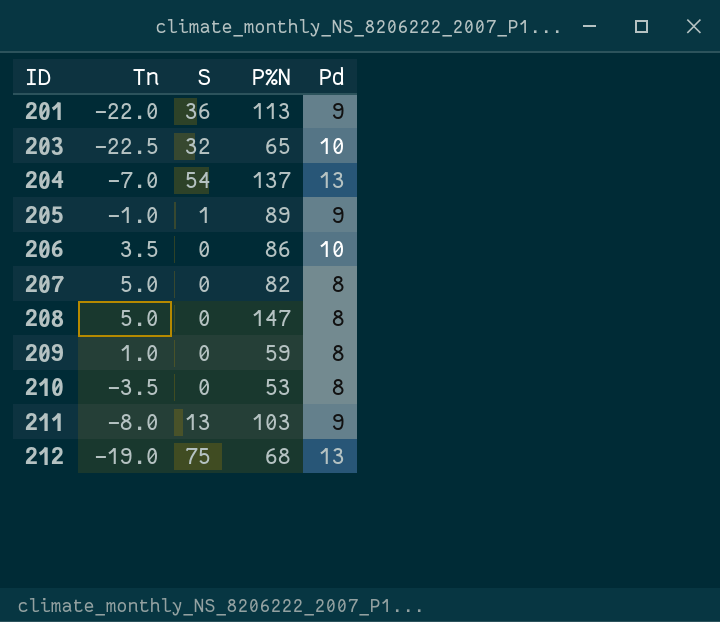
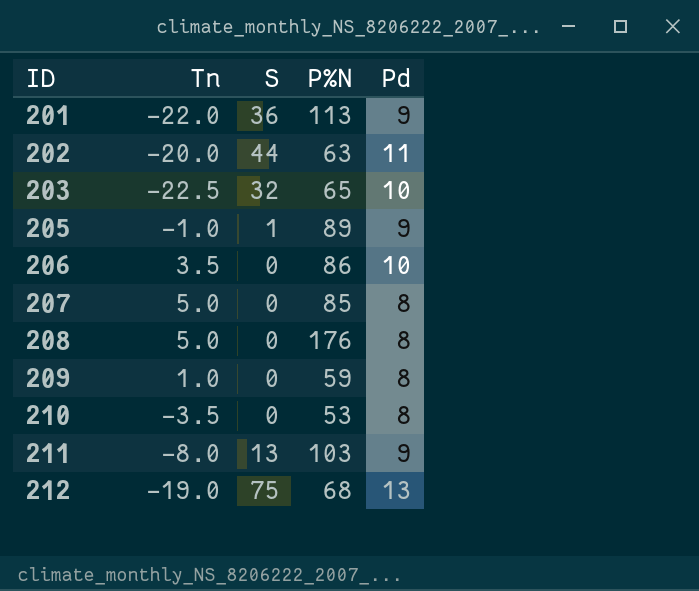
row 204: -7.0 | 54 | 137 | 13 -> none
row 202: none -> -20.0 | 44 | 63 | 11
207 | P%N: 82 -> 85
208 | P%N: 147 -> 176

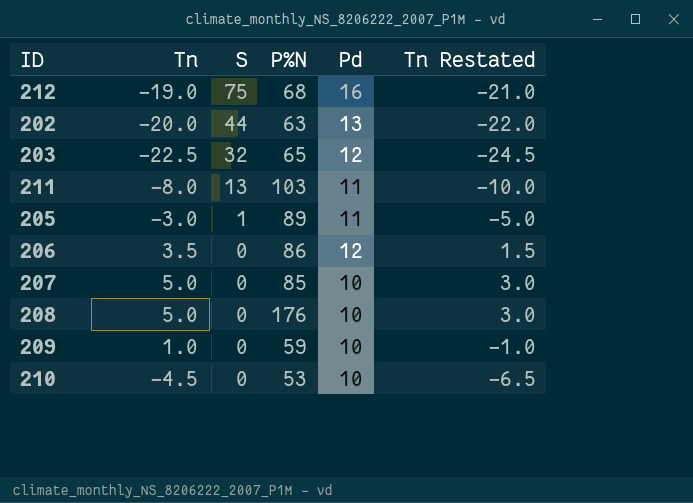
row order: ID ascending -> S descending
column Tn Restated | formula: none -> [Tn] - 2
row 201: -22.0 | 36 | 113 | 9 -> none
212 | Pd: 13 -> 16
202 | Pd: 11 -> 13
203 | Pd: 10 -> 12
211 | Pd: 9 -> 11
205 | Tn: -1.0 -> -3.0
205 | Pd: 9 -> 11
206 | Pd: 10 -> 12
207 | Pd: 8 -> 10
208 | Pd: 8 -> 10
209 | Pd: 8 -> 10
210 | Tn: -3.5 -> -4.5
210 | Pd: 8 -> 10

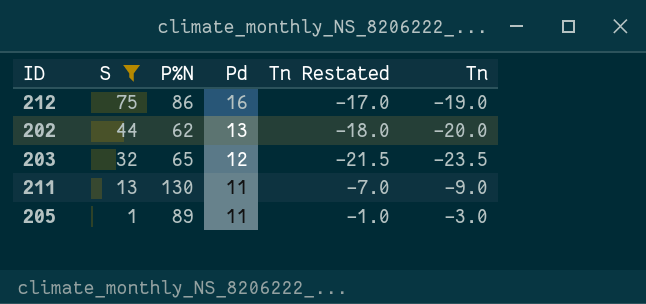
filter: none -> S != 0
column Tn Restated | formula: [Tn] - 2 -> [Tn] + 2
column Tn | position: 2 -> 6
212 | P%N: 68 -> 86
202 | P%N: 63 -> 62
203 | Tn: -22.5 -> -23.5
211 | P%N: 103 -> 130
211 | Tn: -8.0 -> -9.0

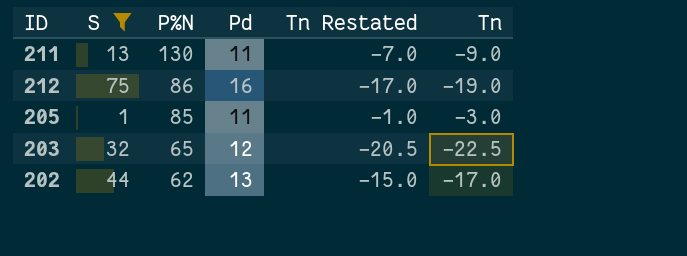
row order: S descending -> P%N descending
205 | P%N: 89 -> 85
203 | Tn Restated: -21.5 -> -20.5
203 | Tn: -23.5 -> -22.5
202 | Tn Restated: -18.0 -> -15.0
202 | Tn: -20.0 -> -17.0

